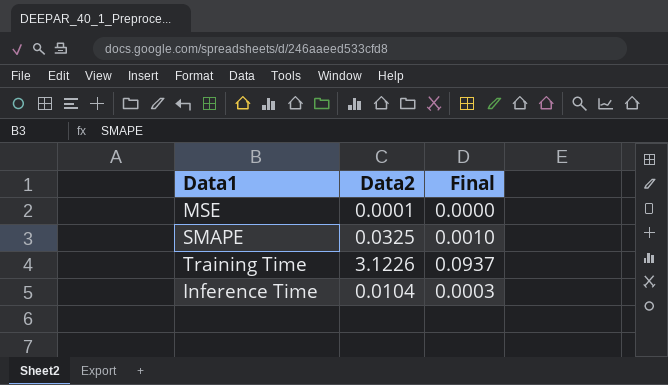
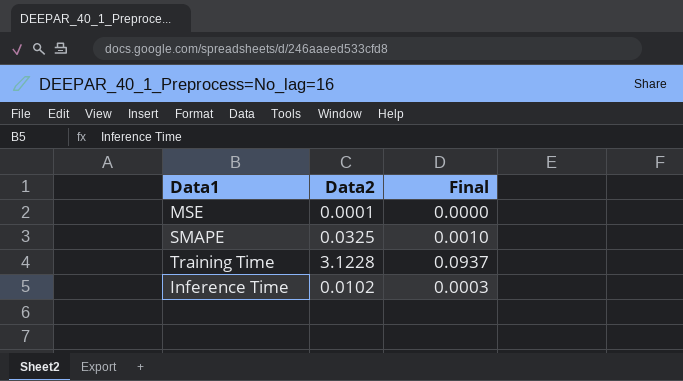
Training Time | Data2: 3.1226 -> 3.1228
Inference Time | Data2: 0.0104 -> 0.0102

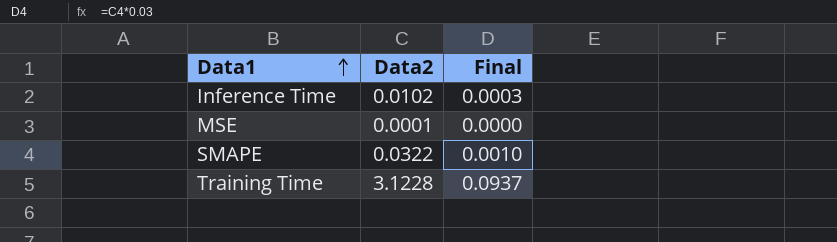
row order: none -> Data1 ascending
SMAPE | Data2: 0.0325 -> 0.0322

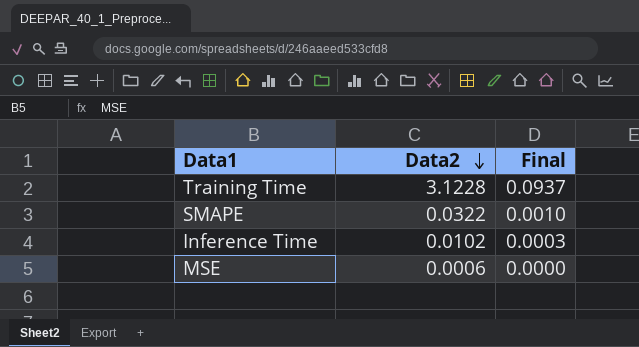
row order: Data1 ascending -> Data2 descending
MSE | Data2: 0.0001 -> 0.0006

